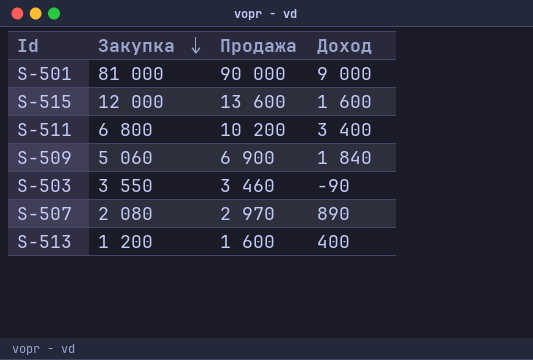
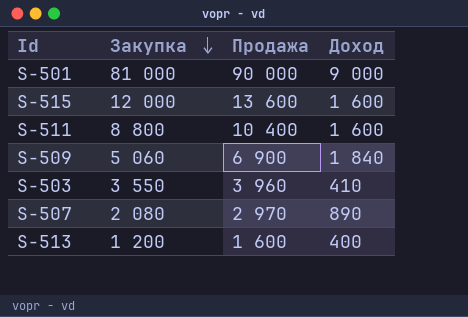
S-511 | Закупка: 6 800 -> 8 800
S-511 | Продажа: 10 200 -> 10 400
S-511 | Доход: 3 400 -> 1 600
S-503 | Продажа: 3 460 -> 3 960
S-503 | Доход: -90 -> 410

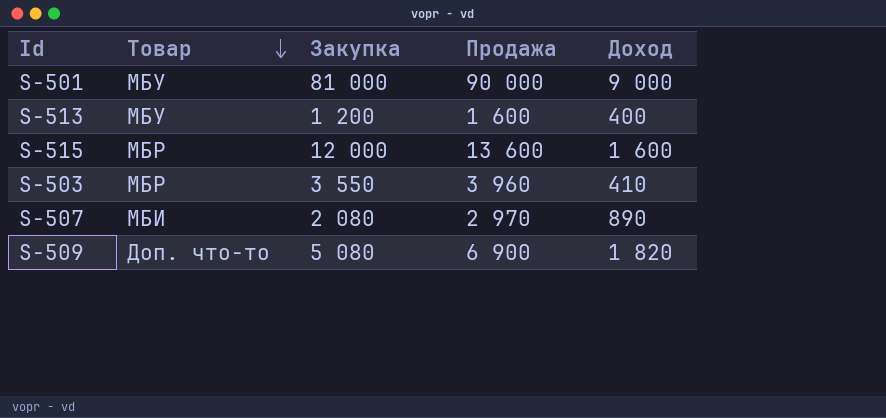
row order: Закупка descending -> Товар descending
column Товар | position: none -> 2
row S-511: 8 800 | 10 400 | 1 600 -> none
S-509 | Закупка: 5 060 -> 5 080
S-509 | Доход: 1 840 -> 1 820

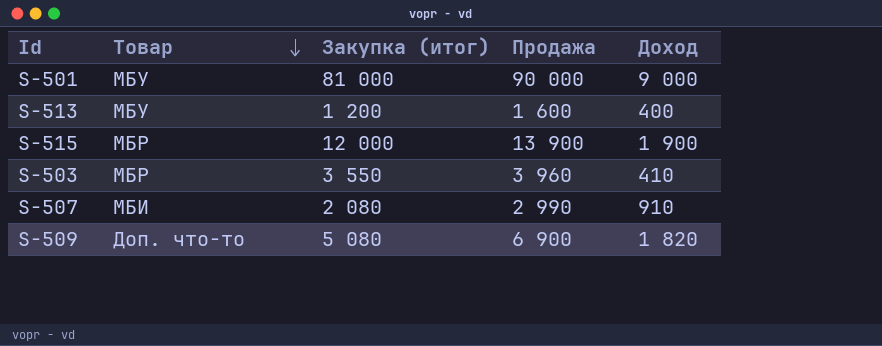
column name: Закупка -> Закупка (итог)
S-515 | Продажа: 13 600 -> 13 900
S-515 | Доход: 1 600 -> 1 900
S-507 | Продажа: 2 970 -> 2 990
S-507 | Доход: 890 -> 910

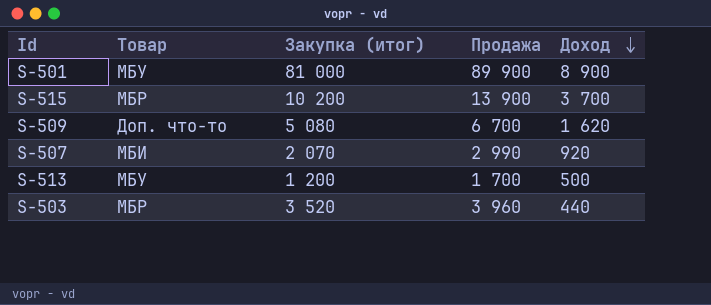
row order: Товар descending -> Доход descending
S-501 | Продажа: 90 000 -> 89 900
S-501 | Доход: 9 000 -> 8 900
S-515 | Закупка (итог): 12 000 -> 10 200
S-515 | Доход: 1 900 -> 3 700
S-509 | Продажа: 6 900 -> 6 700
S-509 | Доход: 1 820 -> 1 620
S-507 | Закупка (итог): 2 080 -> 2 070
S-507 | Доход: 910 -> 920
S-513 | Продажа: 1 600 -> 1 700
S-513 | Доход: 400 -> 500
S-503 | Закупка (итог): 3 550 -> 3 520
S-503 | Доход: 410 -> 440

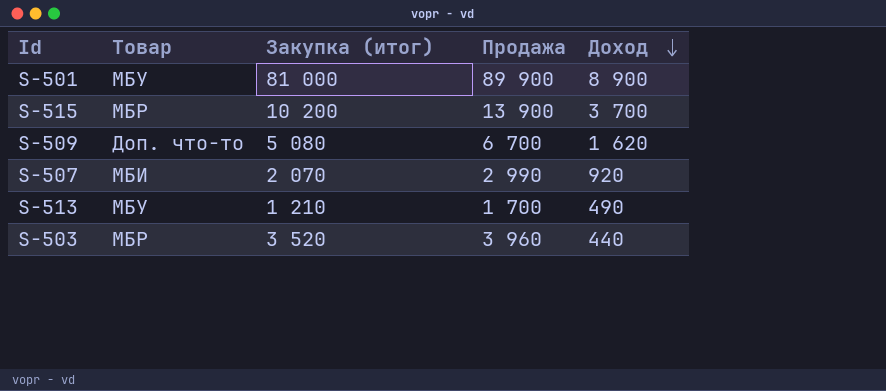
S-513 | Закупка (итог): 1 200 -> 1 210
S-513 | Доход: 500 -> 490

